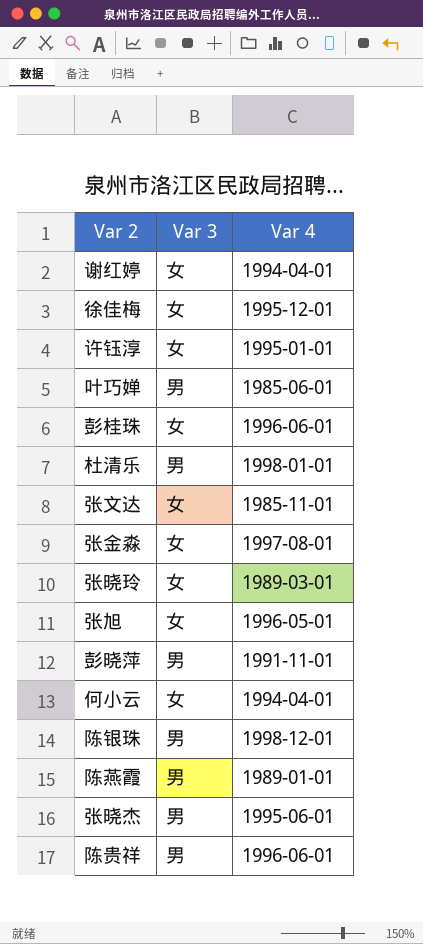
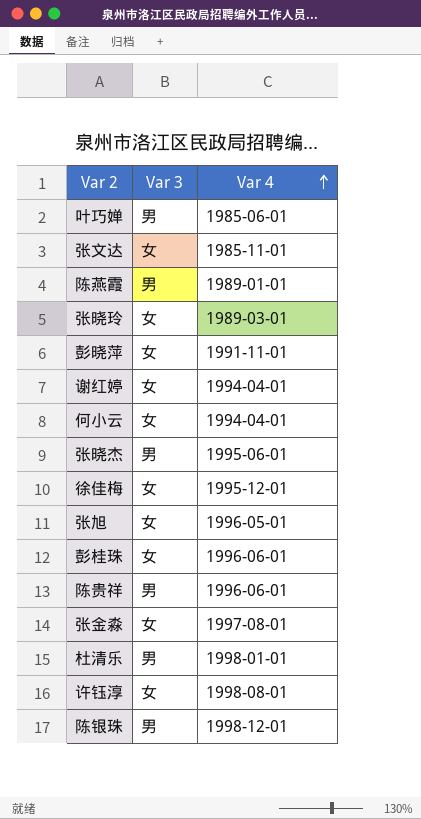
row order: none -> Var 4 ascending
彭晓萍 | Var 3: 男 -> 女
许钰淳 | Var 4: 1995-01-01 -> 1998-08-01

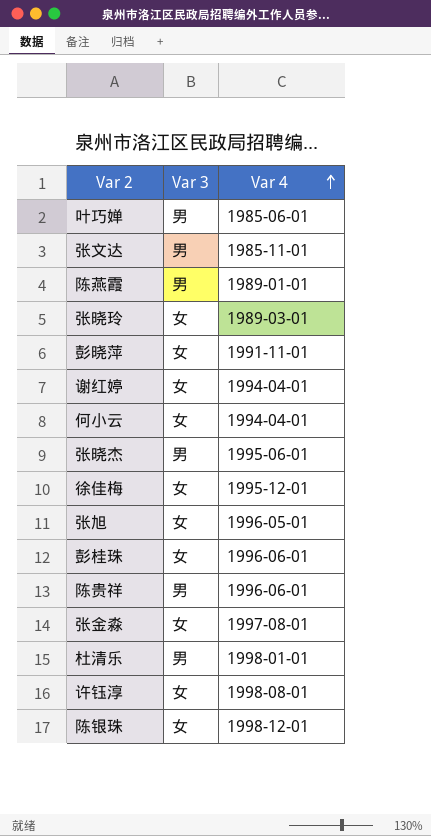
张文达 | Var 3: 女 -> 男
陈银珠 | Var 3: 男 -> 女

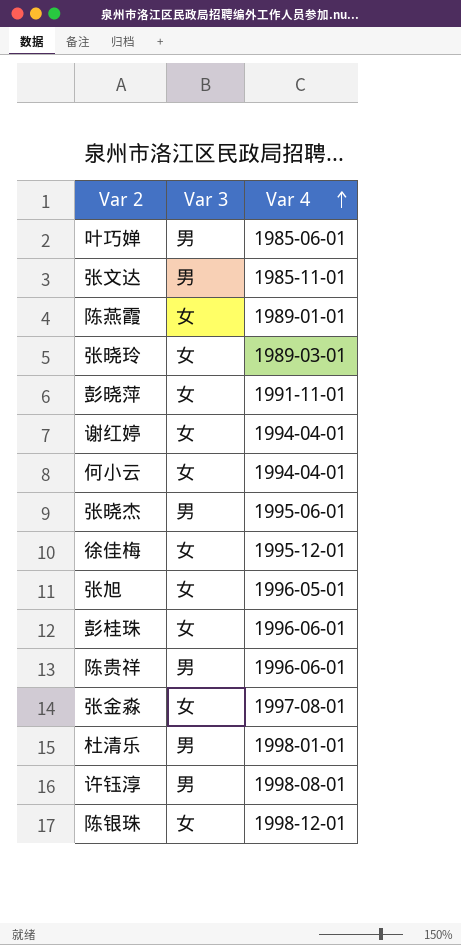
陈燕霞 | Var 3: 男 -> 女
许钰淳 | Var 3: 女 -> 男

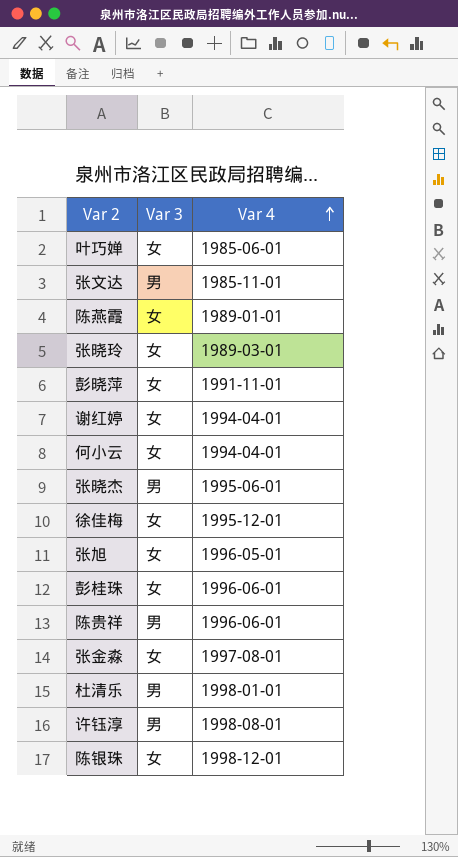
叶巧婵 | Var 3: 男 -> 女

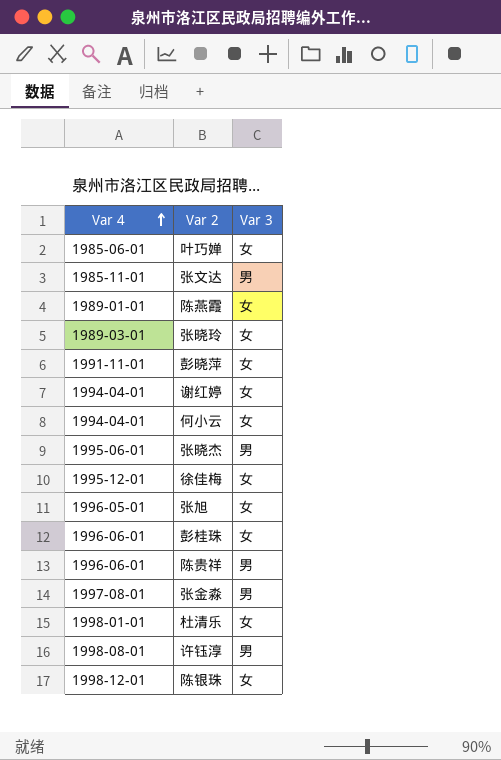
column Var 4 | position: 3 -> 1
张金淼 | Var 3: 女 -> 男
杜清乐 | Var 3: 男 -> 女

